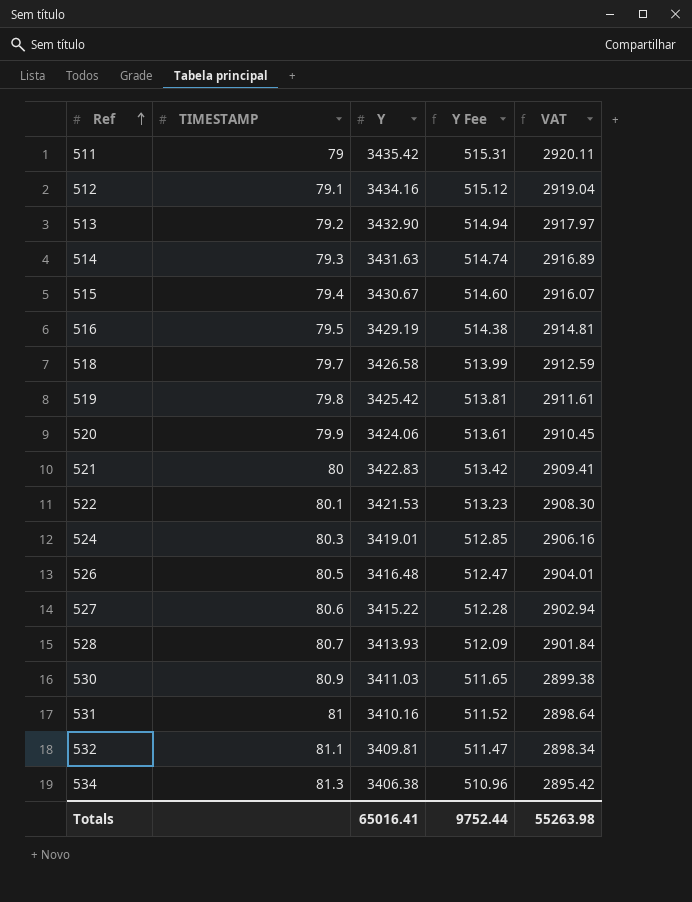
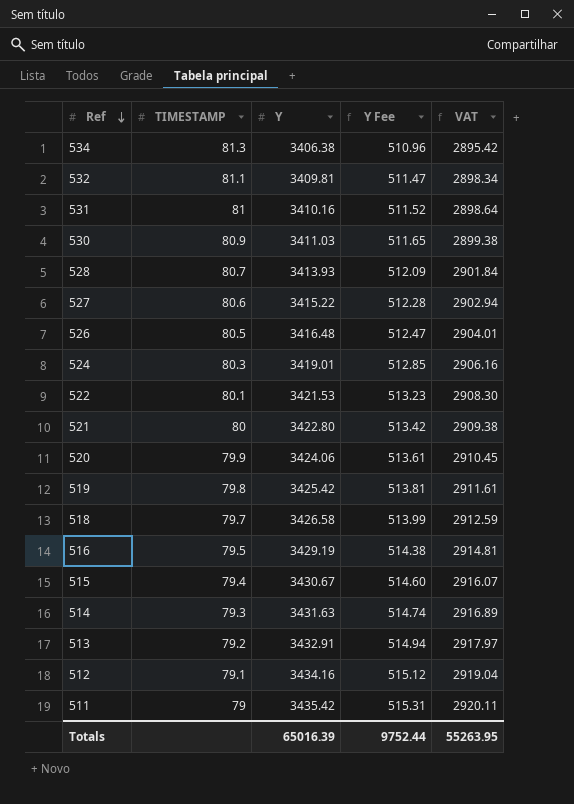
row order: Ref ascending -> Ref descending
521 | Y: 3422.83 -> 3422.80
521 | VAT: 2909.41 -> 2909.38
513 | Y: 3432.90 -> 3432.91
Totals | Y: 65016.41 -> 65016.39
Totals | VAT: 55263.98 -> 55263.95

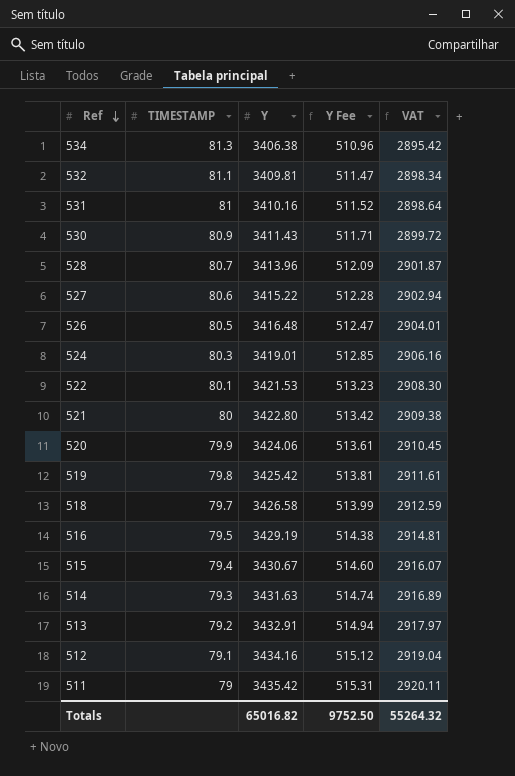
530 | Y: 3411.03 -> 3411.43
530 | Y Fee: 511.65 -> 511.71
530 | VAT: 2899.38 -> 2899.72
528 | Y: 3413.93 -> 3413.96
528 | VAT: 2901.84 -> 2901.87
Totals | Y: 65016.39 -> 65016.82
Totals | Y Fee: 9752.44 -> 9752.50
Totals | VAT: 55263.95 -> 55264.32

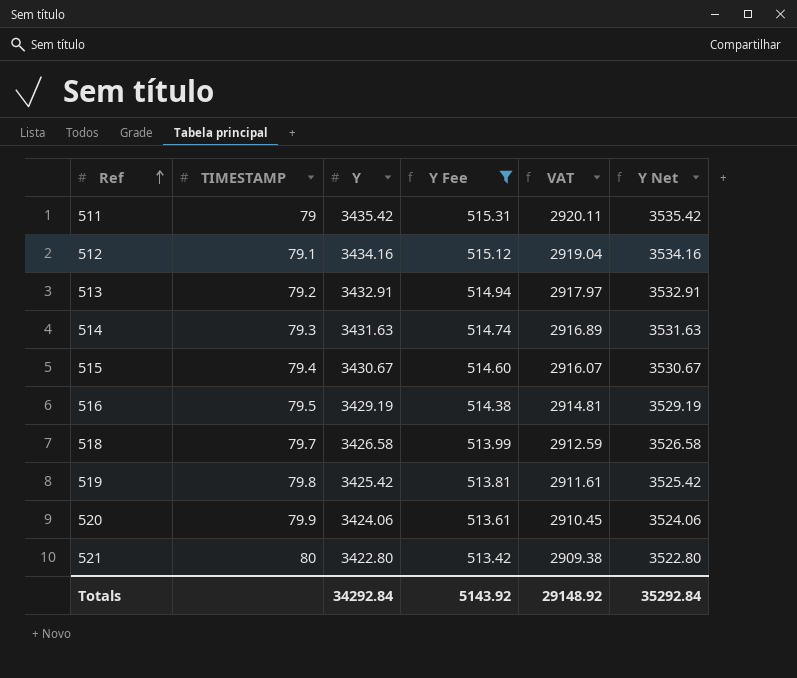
filter: none -> Y Fee >= 513.42
row order: Ref descending -> Ref ascending
column Y Net | formula: none -> [Y] + 100
Totals | Y: 65016.82 -> 34292.84
Totals | Y Fee: 9752.50 -> 5143.92
Totals | VAT: 55264.32 -> 29148.92

